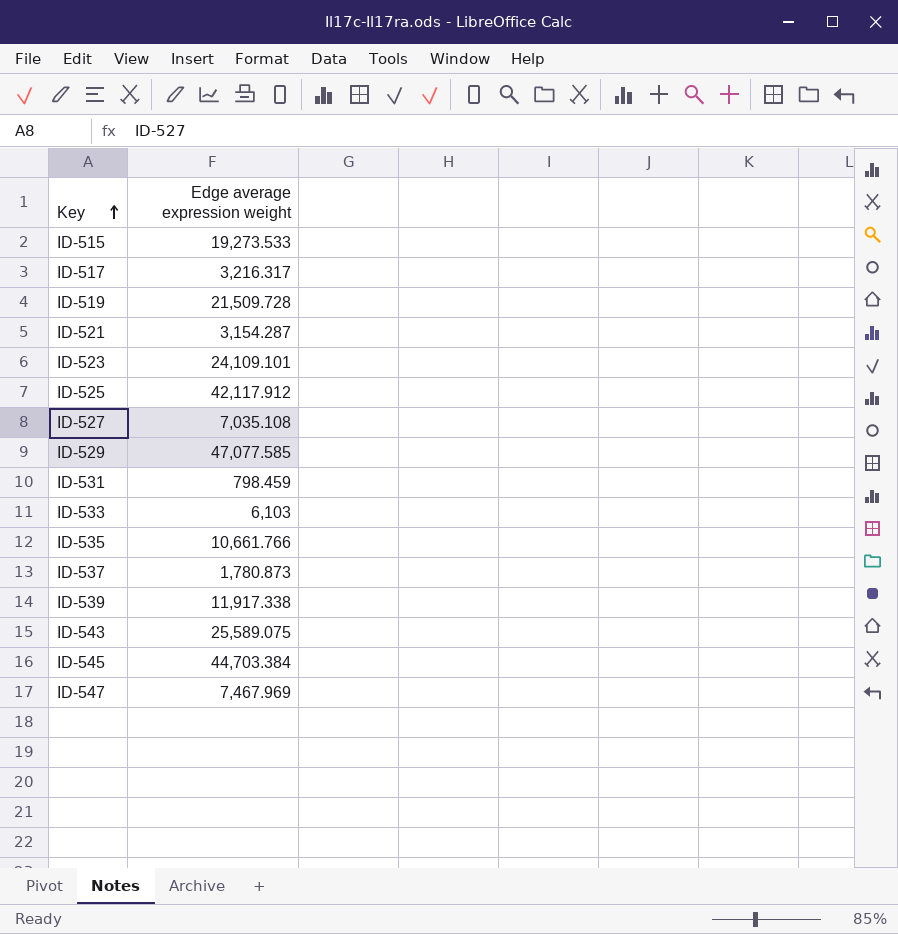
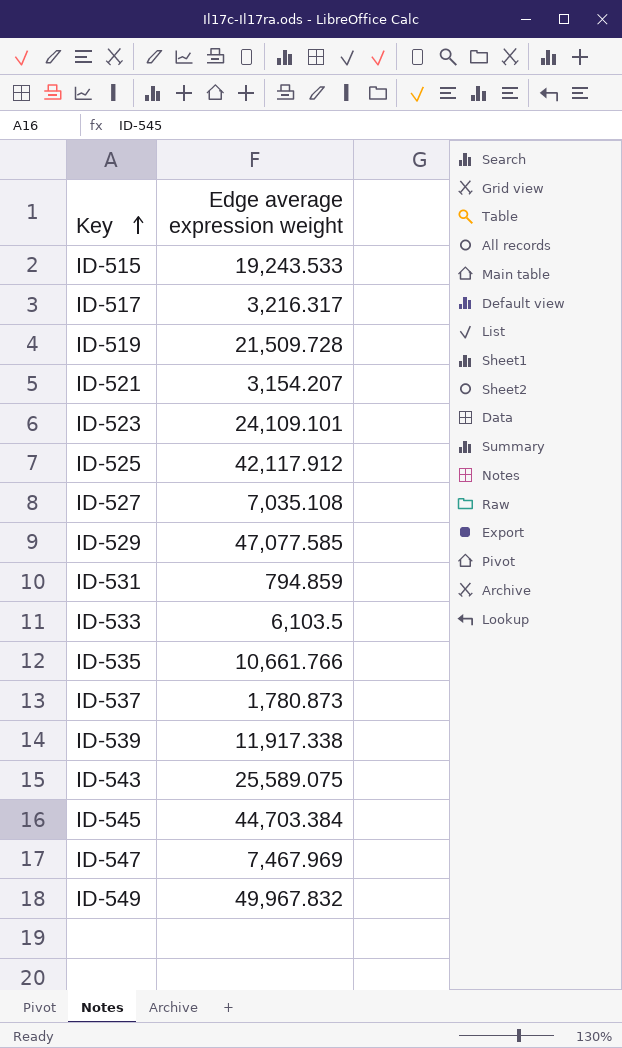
ID-515 | Edge average expression weight: 19,273.533 -> 19,243.533
ID-521 | Edge average expression weight: 3,154.287 -> 3,154.207
ID-531 | Edge average expression weight: 798.459 -> 794.859
ID-533 | Edge average expression weight: 6,103 -> 6,103.5
row ID-549: none -> 49,967.832

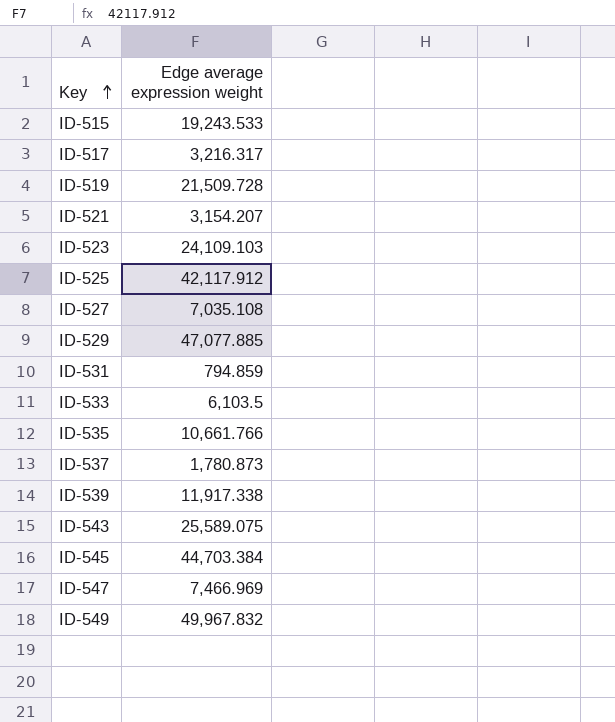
ID-523 | Edge average expression weight: 24,109.101 -> 24,109.103
ID-529 | Edge average expression weight: 47,077.585 -> 47,077.885
ID-547 | Edge average expression weight: 7,467.969 -> 7,466.969

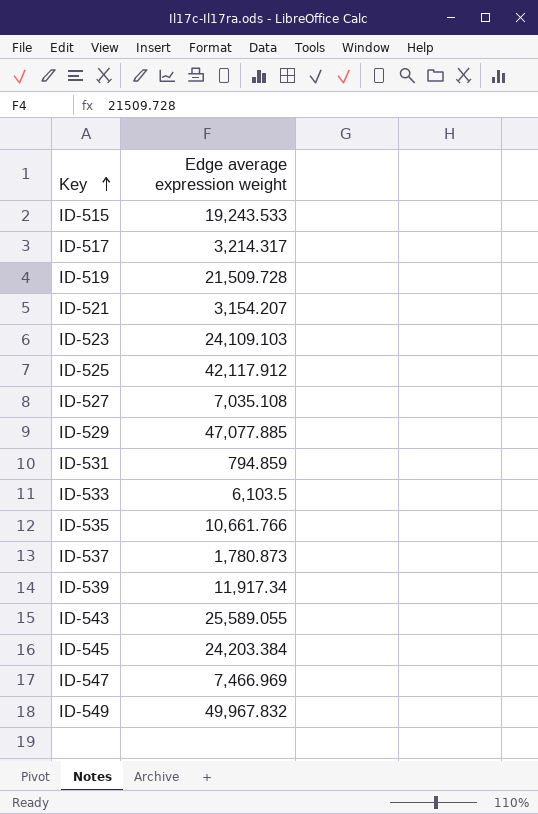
ID-517 | Edge average expression weight: 3,216.317 -> 3,214.317
ID-539 | Edge average expression weight: 11,917.338 -> 11,917.34
ID-543 | Edge average expression weight: 25,589.075 -> 25,589.055
ID-545 | Edge average expression weight: 44,703.384 -> 24,203.384

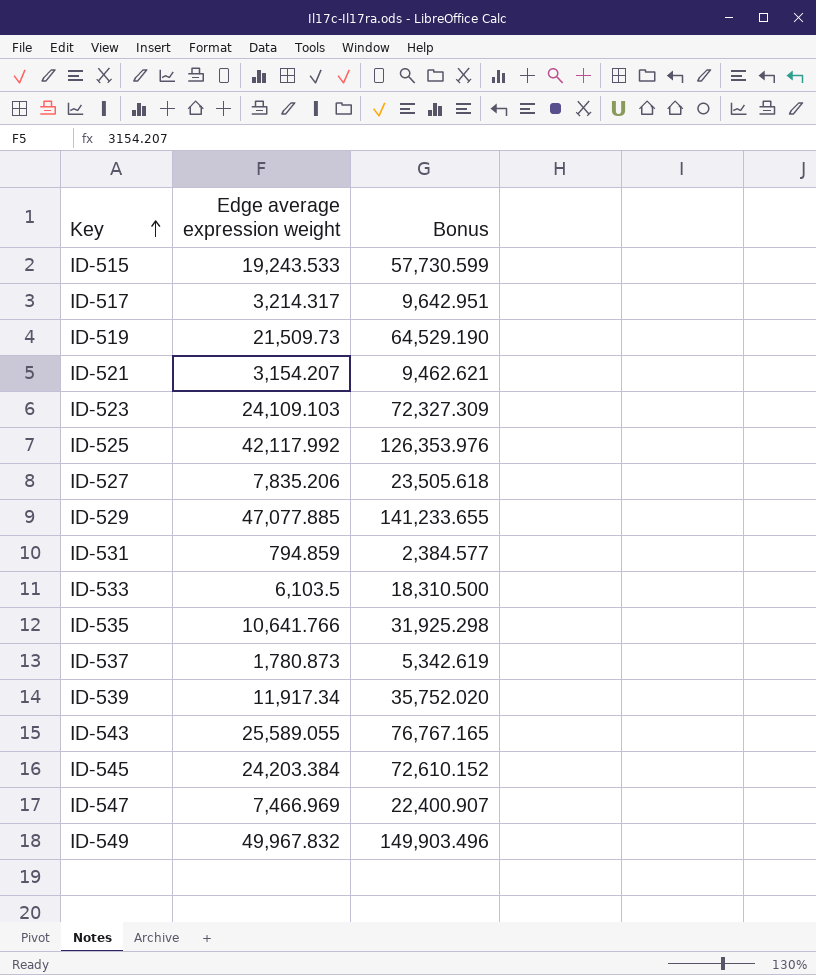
column Bonus | formula: none -> [Edge average expression weight] * 3
ID-519 | Edge average expression weight: 21,509.728 -> 21,509.73
ID-525 | Edge average expression weight: 42,117.912 -> 42,117.992
ID-527 | Edge average expression weight: 7,035.108 -> 7,835.206
ID-535 | Edge average expression weight: 10,661.766 -> 10,641.766

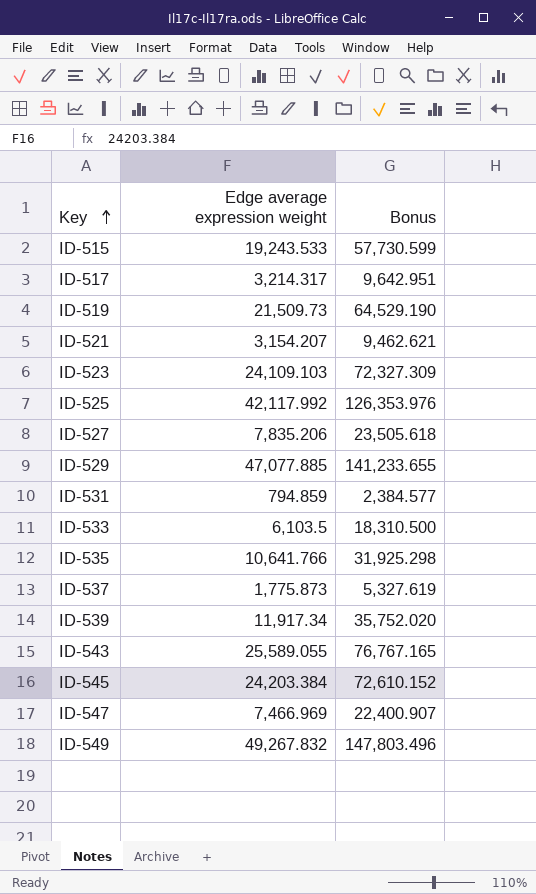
ID-537 | Edge average expression weight: 1,780.873 -> 1,775.873
ID-537 | Bonus: 5,342.619 -> 5,327.619
ID-549 | Edge average expression weight: 49,967.832 -> 49,267.832
ID-549 | Bonus: 149,903.496 -> 147,803.496

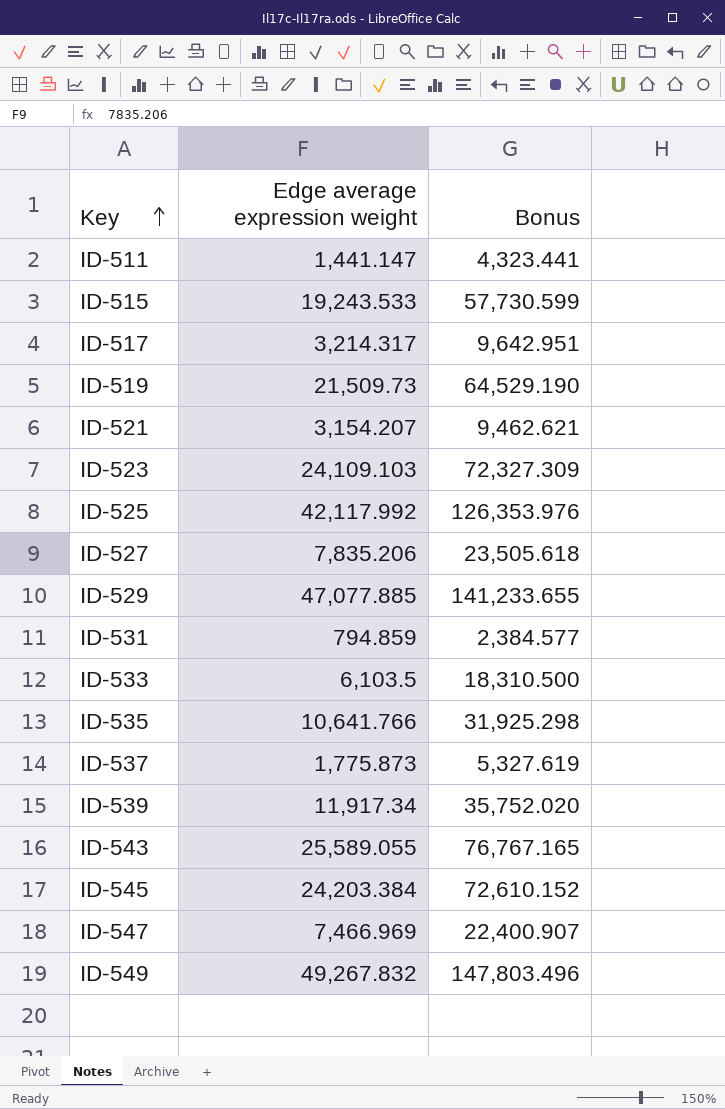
row ID-511: none -> 1,441.147 | 4,323.441

